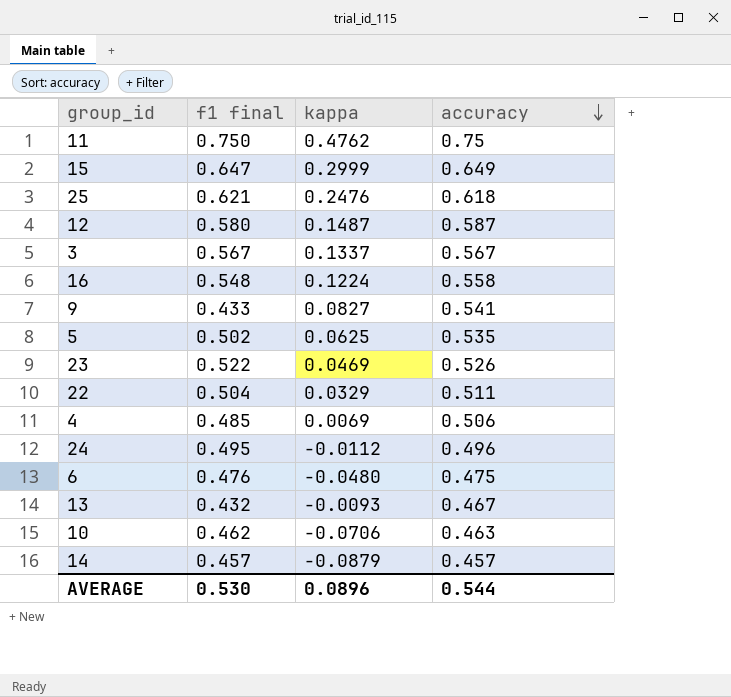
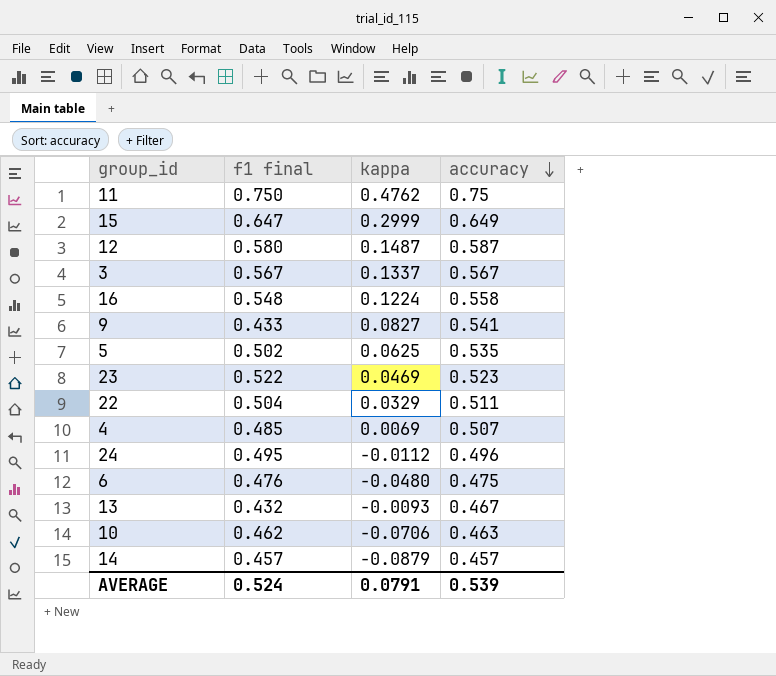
row 25: 0.621 | 0.2476 | 0.618 -> none
23 | accuracy: 0.526 -> 0.523
4 | accuracy: 0.506 -> 0.507
AVERAGE | f1 final: 0.530 -> 0.524
AVERAGE | kappa: 0.0896 -> 0.0791
AVERAGE | accuracy: 0.544 -> 0.539

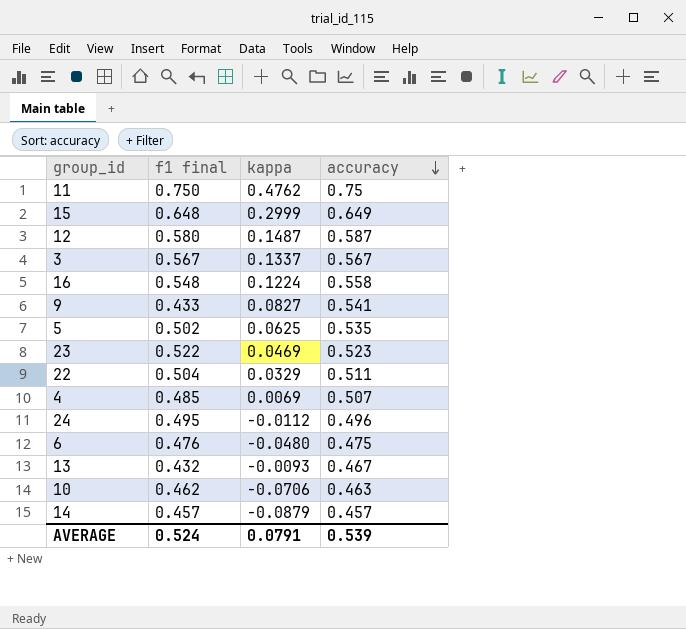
15 | f1 final: 0.647 -> 0.648

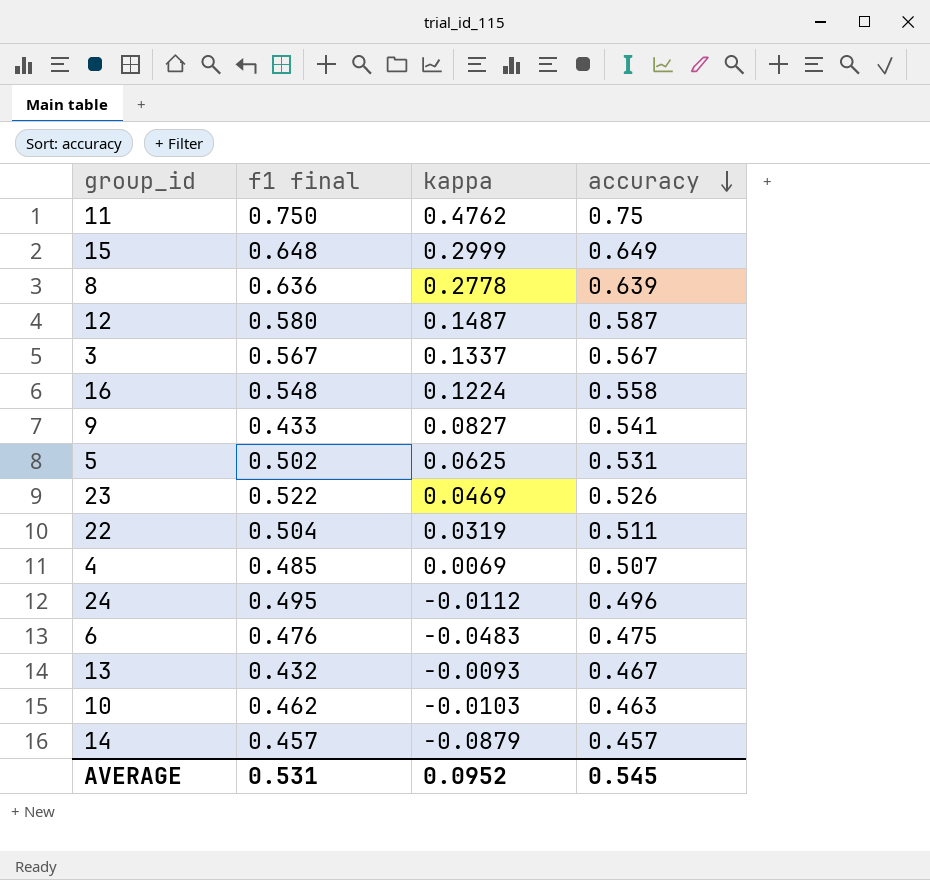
row 8: none -> 0.636 | 0.2778 | 0.639
5 | accuracy: 0.535 -> 0.531
23 | accuracy: 0.523 -> 0.526
22 | kappa: 0.0329 -> 0.0319
6 | kappa: -0.0480 -> -0.0483
10 | kappa: -0.0706 -> -0.0103
AVERAGE | f1 final: 0.524 -> 0.531
AVERAGE | kappa: 0.0791 -> 0.0952
AVERAGE | accuracy: 0.539 -> 0.545

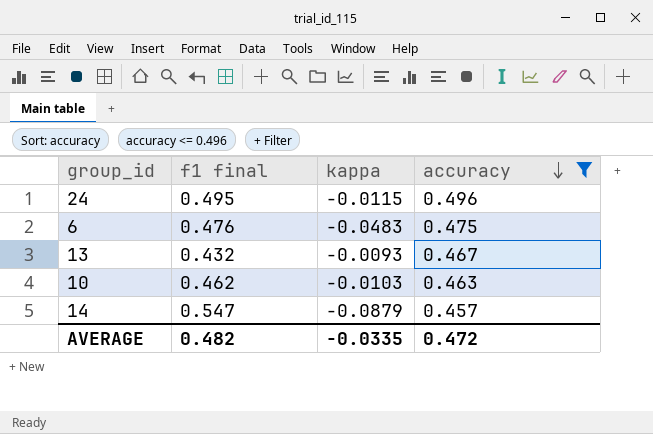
filter: none -> accuracy <= 0.496
24 | kappa: -0.0112 -> -0.0115
14 | f1 final: 0.457 -> 0.547
AVERAGE | f1 final: 0.531 -> 0.482
AVERAGE | kappa: 0.0952 -> -0.0335
AVERAGE | accuracy: 0.545 -> 0.472

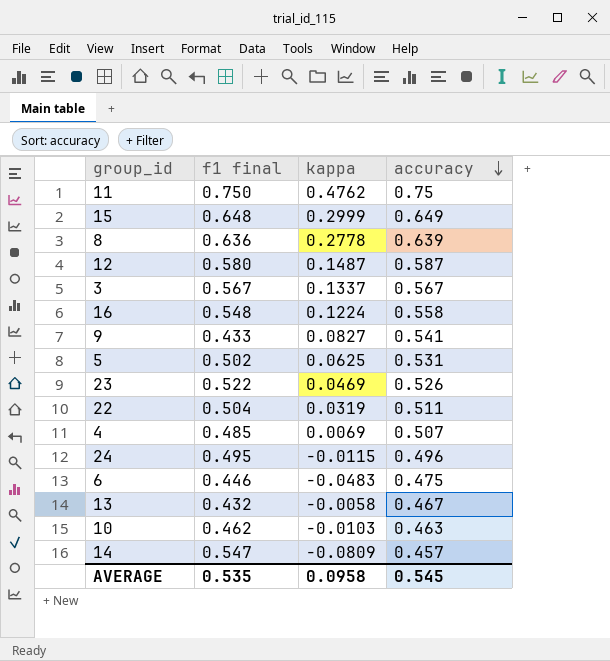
filter: accuracy <= 0.496 -> none
6 | f1 final: 0.476 -> 0.446
13 | kappa: -0.0093 -> -0.0058
14 | kappa: -0.0879 -> -0.0809
AVERAGE | f1 final: 0.482 -> 0.535
AVERAGE | kappa: -0.0335 -> 0.0958
AVERAGE | accuracy: 0.472 -> 0.545

